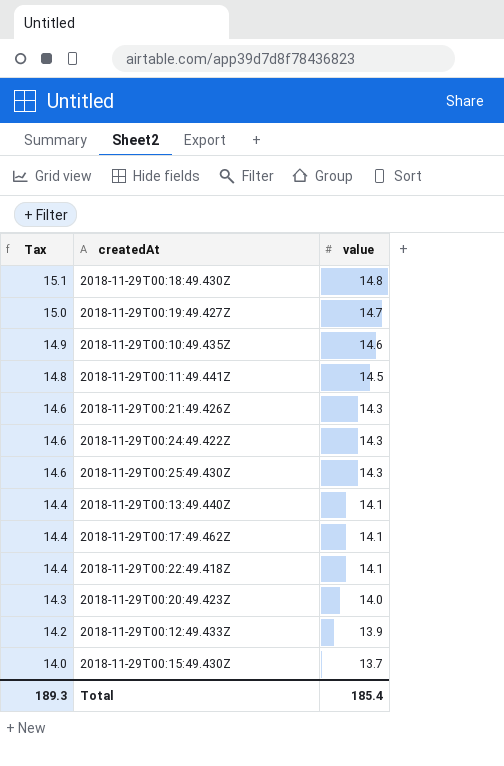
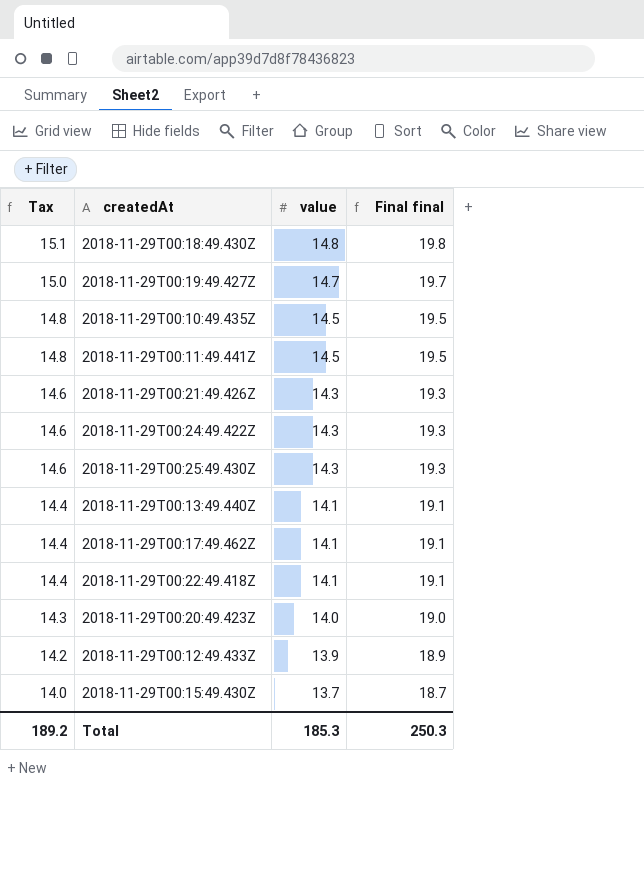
column Final final | formula: none -> [value] + 5
2018-11-29T00:10:49.435Z | Tax: 14.9 -> 14.8
2018-11-29T00:10:49.435Z | value: 14.6 -> 14.5
Total | Tax: 189.3 -> 189.2
Total | value: 185.4 -> 185.3

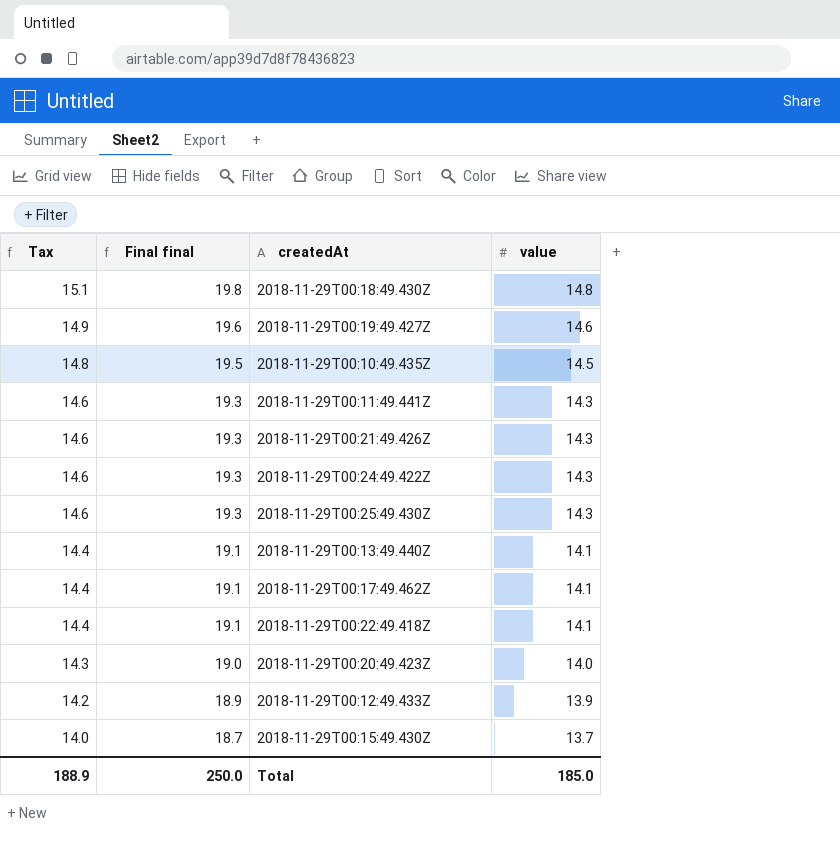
column Final final | position: 4 -> 2
2018-11-29T00:19:49.427Z | Tax: 15.0 -> 14.9
2018-11-29T00:19:49.427Z | Final final: 19.7 -> 19.6
2018-11-29T00:19:49.427Z | value: 14.7 -> 14.6
2018-11-29T00:11:49.441Z | Tax: 14.8 -> 14.6
2018-11-29T00:11:49.441Z | Final final: 19.5 -> 19.3
2018-11-29T00:11:49.441Z | value: 14.5 -> 14.3
Total | Tax: 189.2 -> 188.9
Total | Final final: 250.3 -> 250.0
Total | value: 185.3 -> 185.0

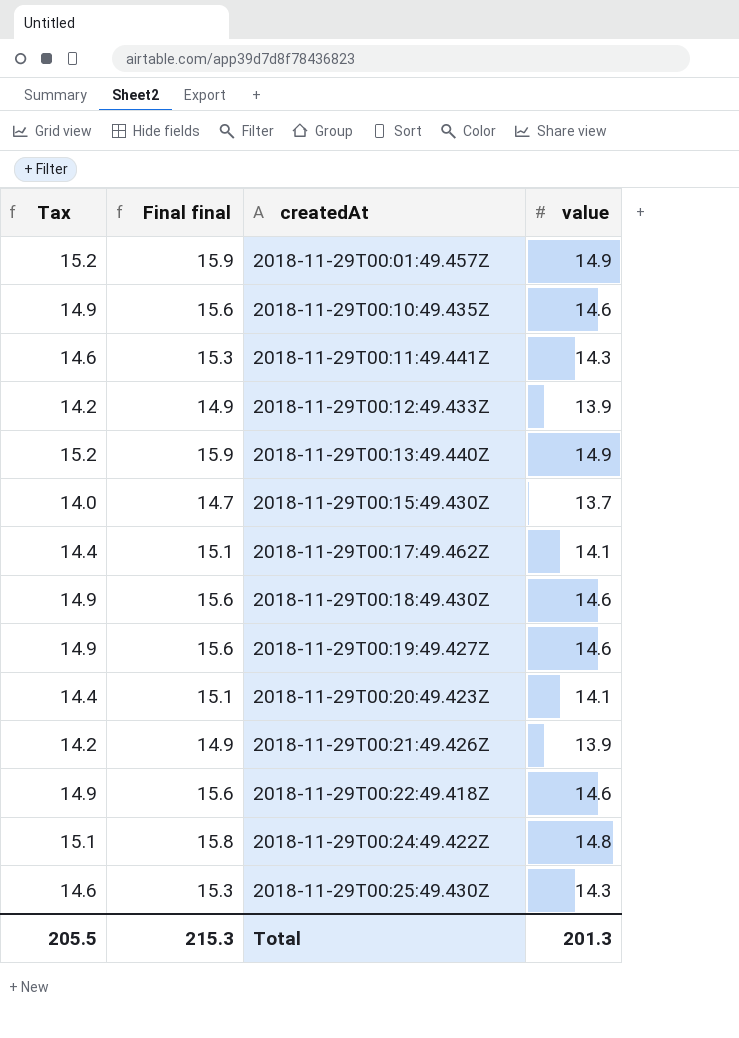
row order: Tax descending -> createdAt ascending
column Final final | formula: [value] + 5 -> [value] + 1
row 2018-11-29T00:01:49.457Z: none -> 15.2 | 15.9 | 14.9
2018-11-29T00:10:49.435Z | Tax: 14.8 -> 14.9
2018-11-29T00:10:49.435Z | value: 14.5 -> 14.6
2018-11-29T00:13:49.440Z | Tax: 14.4 -> 15.2
2018-11-29T00:13:49.440Z | value: 14.1 -> 14.9
2018-11-29T00:18:49.430Z | Tax: 15.1 -> 14.9
2018-11-29T00:18:49.430Z | value: 14.8 -> 14.6
2018-11-29T00:20:49.423Z | Tax: 14.3 -> 14.4
2018-11-29T00:20:49.423Z | value: 14.0 -> 14.1
2018-11-29T00:21:49.426Z | Tax: 14.6 -> 14.2
2018-11-29T00:21:49.426Z | value: 14.3 -> 13.9
2018-11-29T00:22:49.418Z | Tax: 14.4 -> 14.9
2018-11-29T00:22:49.418Z | value: 14.1 -> 14.6
2018-11-29T00:24:49.422Z | Tax: 14.6 -> 15.1
2018-11-29T00:24:49.422Z | value: 14.3 -> 14.8
Total | Tax: 188.9 -> 205.5
Total | Final final: 250.0 -> 215.3
Total | value: 185.0 -> 201.3

